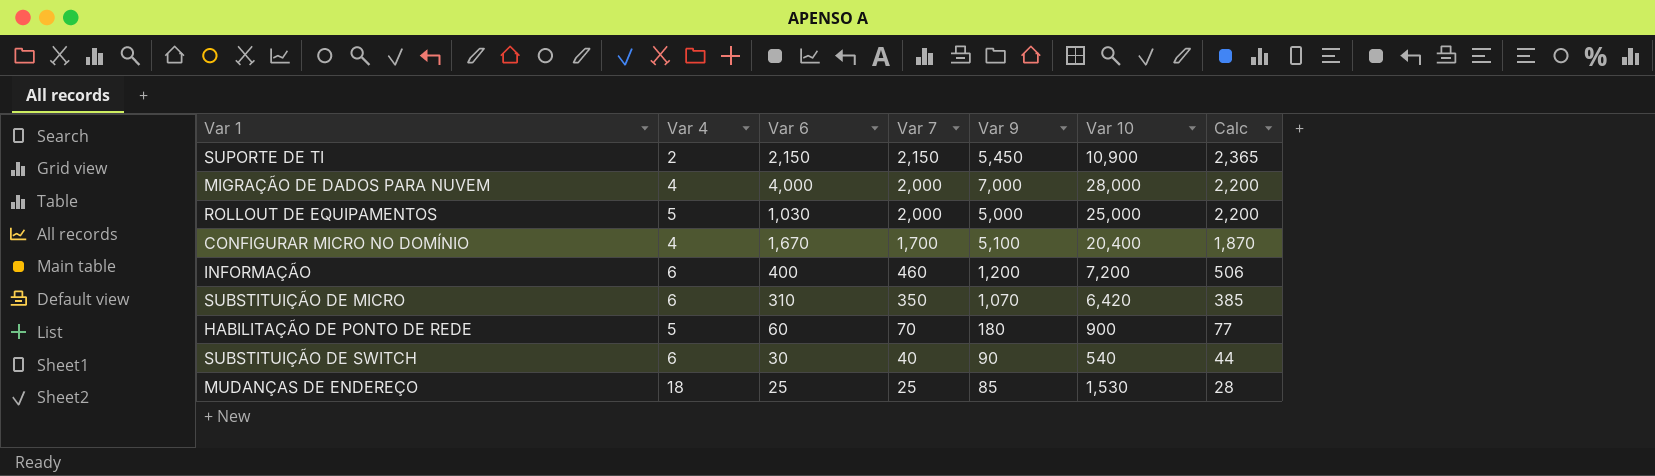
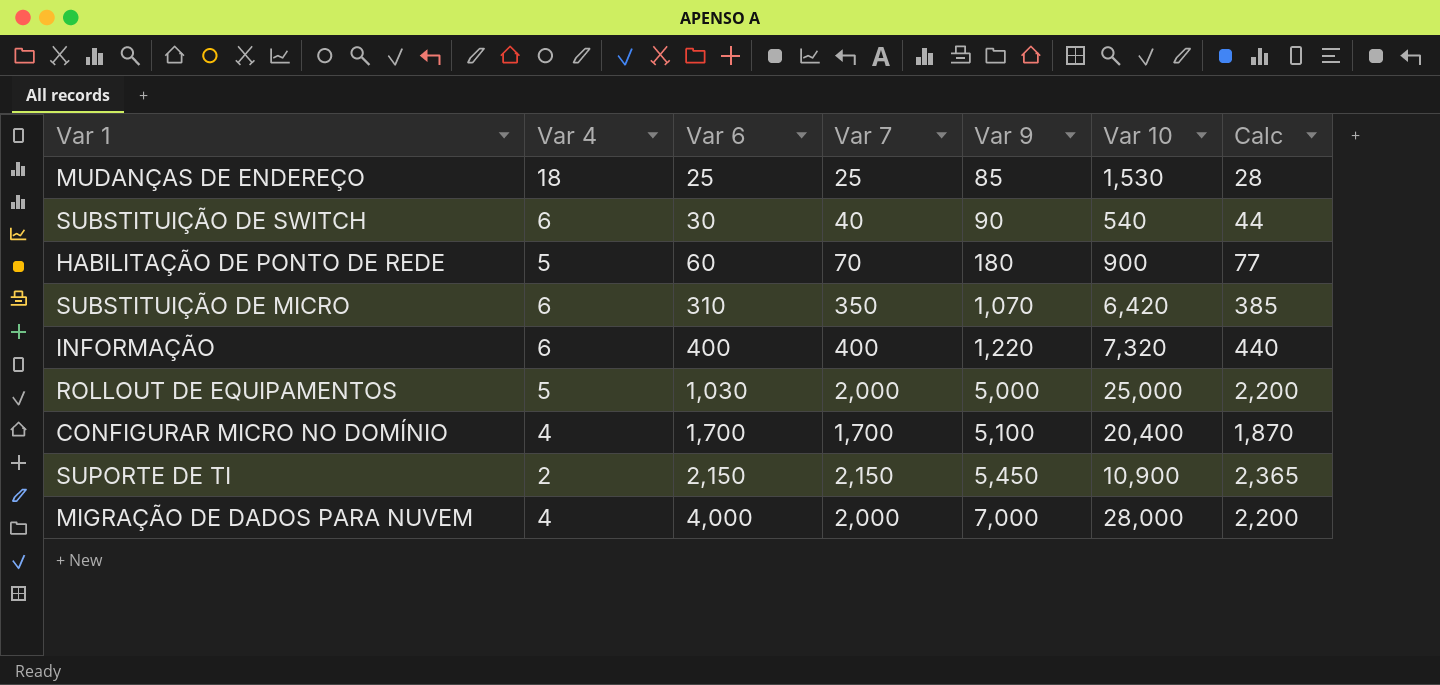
row order: Var 7 descending -> Var 6 ascending
INFORMAÇÃO | Var 7: 460 -> 400
INFORMAÇÃO | Var 9: 1,200 -> 1,220
INFORMAÇÃO | Var 10: 7,200 -> 7,320
INFORMAÇÃO | Calc: 506 -> 440
CONFIGURAR MICRO NO DOMÍNIO | Var 6: 1,670 -> 1,700

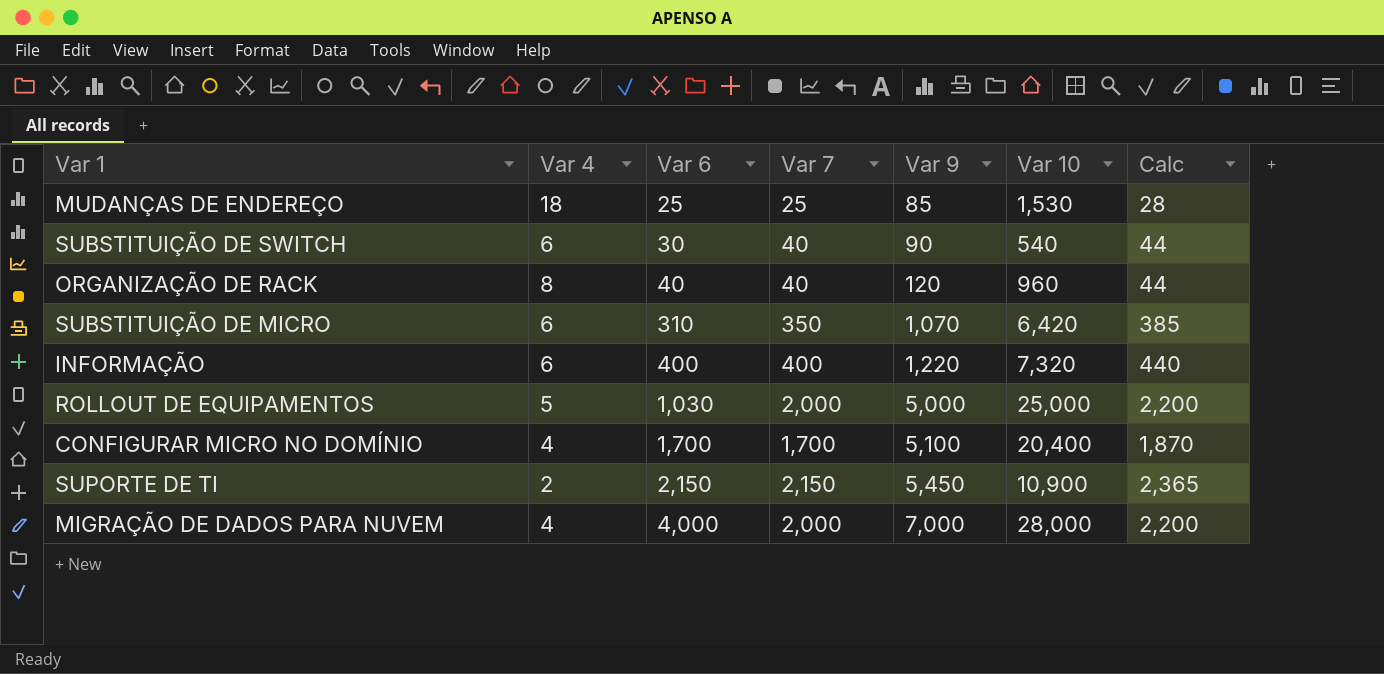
row HABILITAÇÃO DE PONTO DE REDE: 5 | 60 | 70 | 180 | 900 | 77 -> none
row ORGANIZAÇÃO DE RACK: none -> 8 | 40 | 40 | 120 | 960 | 44

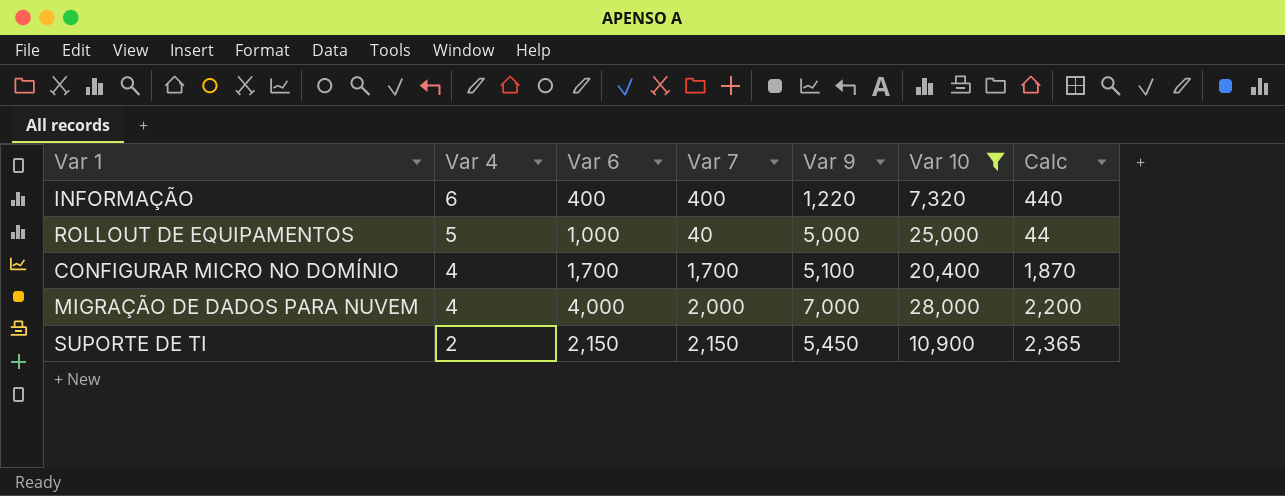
filter: none -> Var 10 >= 7,320
row order: Var 6 ascending -> Var 4 descending
ROLLOUT DE EQUIPAMENTOS | Var 6: 1,030 -> 1,000
ROLLOUT DE EQUIPAMENTOS | Var 7: 2,000 -> 40
ROLLOUT DE EQUIPAMENTOS | Calc: 2,200 -> 44

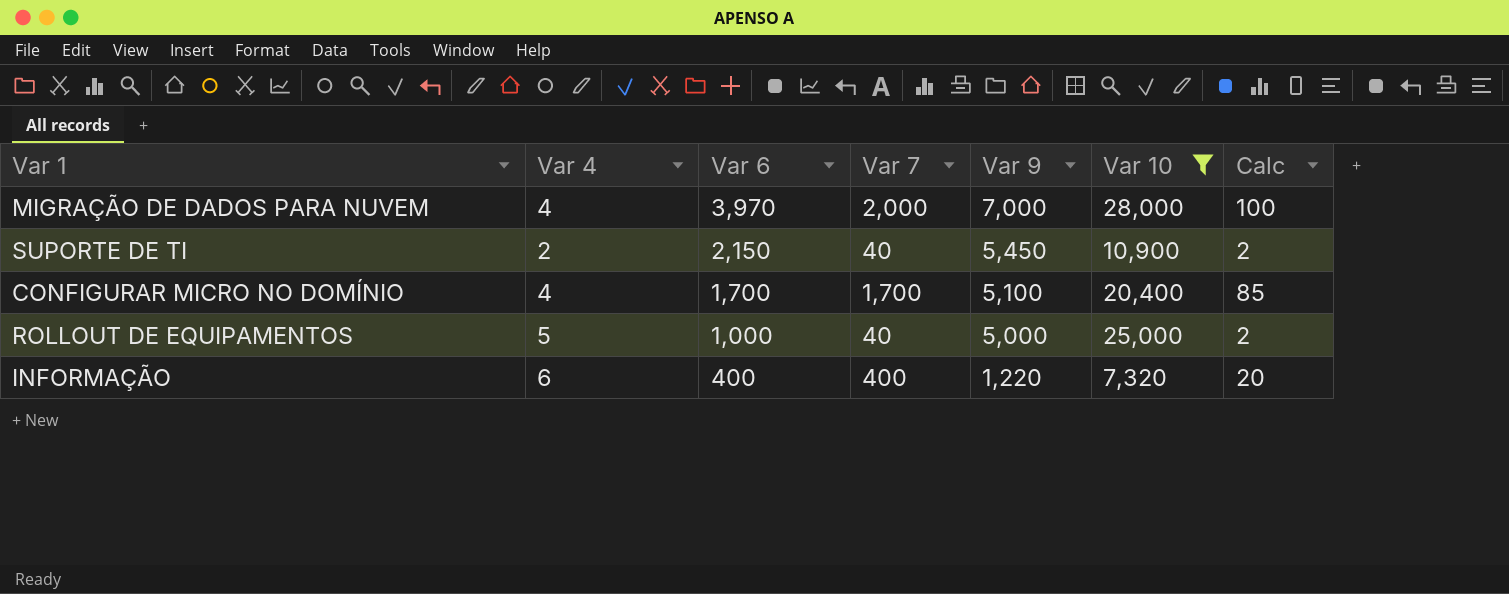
row order: Var 4 descending -> Var 6 descending
column Calc | formula: [Var 7] * 1.1 -> [Var 7] * 0.05
MIGRAÇÃO DE DADOS PARA NUVEM | Var 6: 4,000 -> 3,970
SUPORTE DE TI | Var 7: 2,150 -> 40

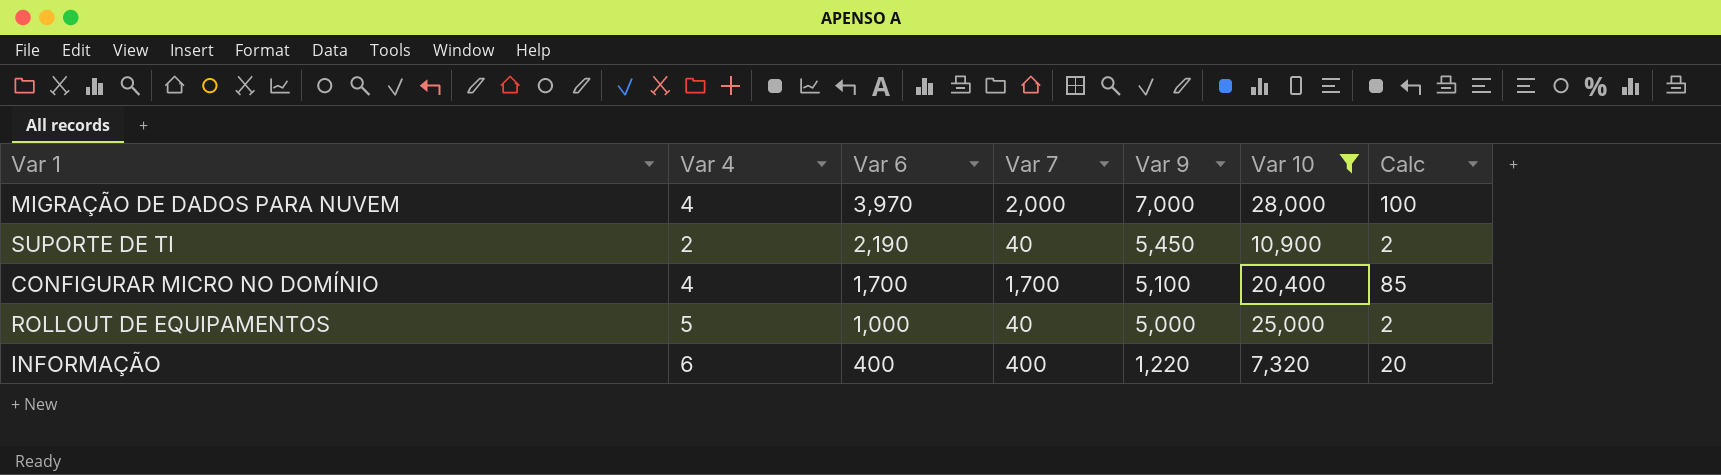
SUPORTE DE TI | Var 6: 2,150 -> 2,190

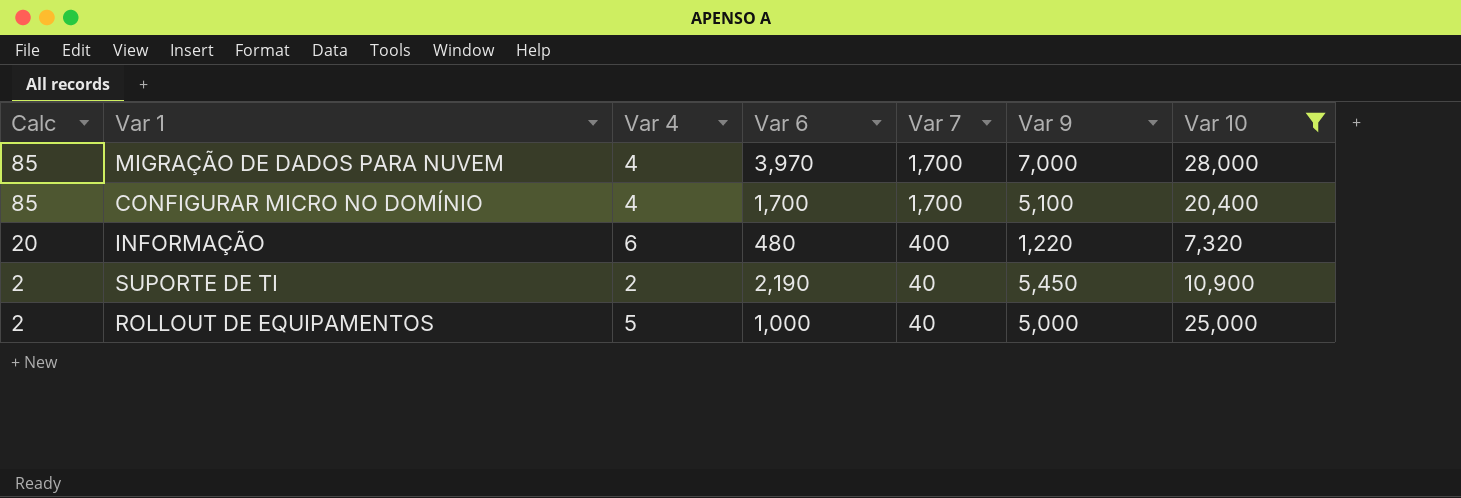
row order: Var 6 descending -> Calc descending
column Calc | position: 7 -> 1
MIGRAÇÃO DE DADOS PARA NUVEM | Calc: 100 -> 85
MIGRAÇÃO DE DADOS PARA NUVEM | Var 7: 2,000 -> 1,700
INFORMAÇÃO | Var 6: 400 -> 480

